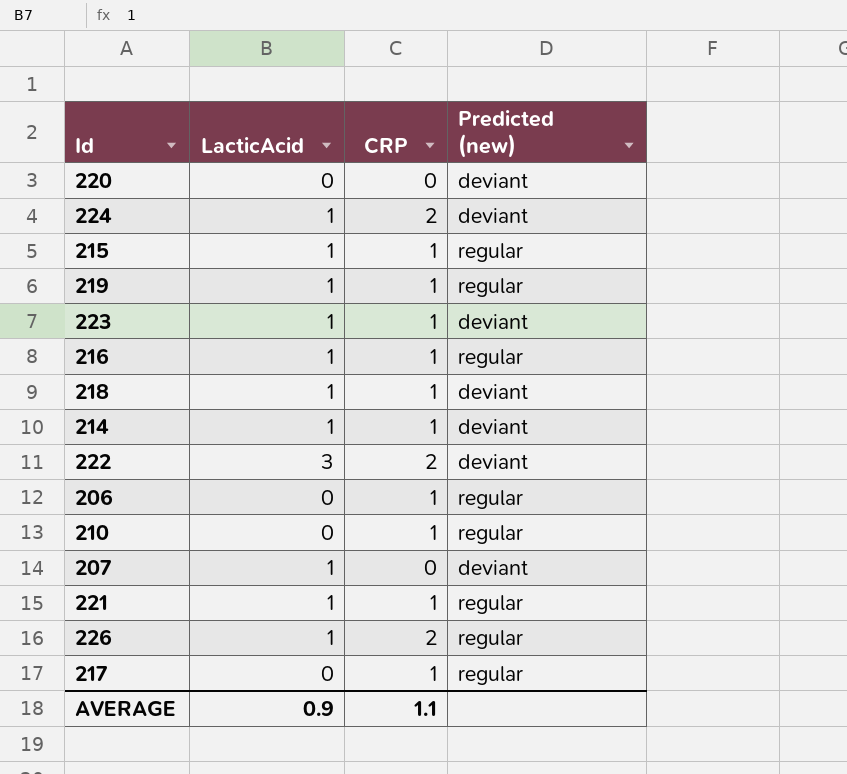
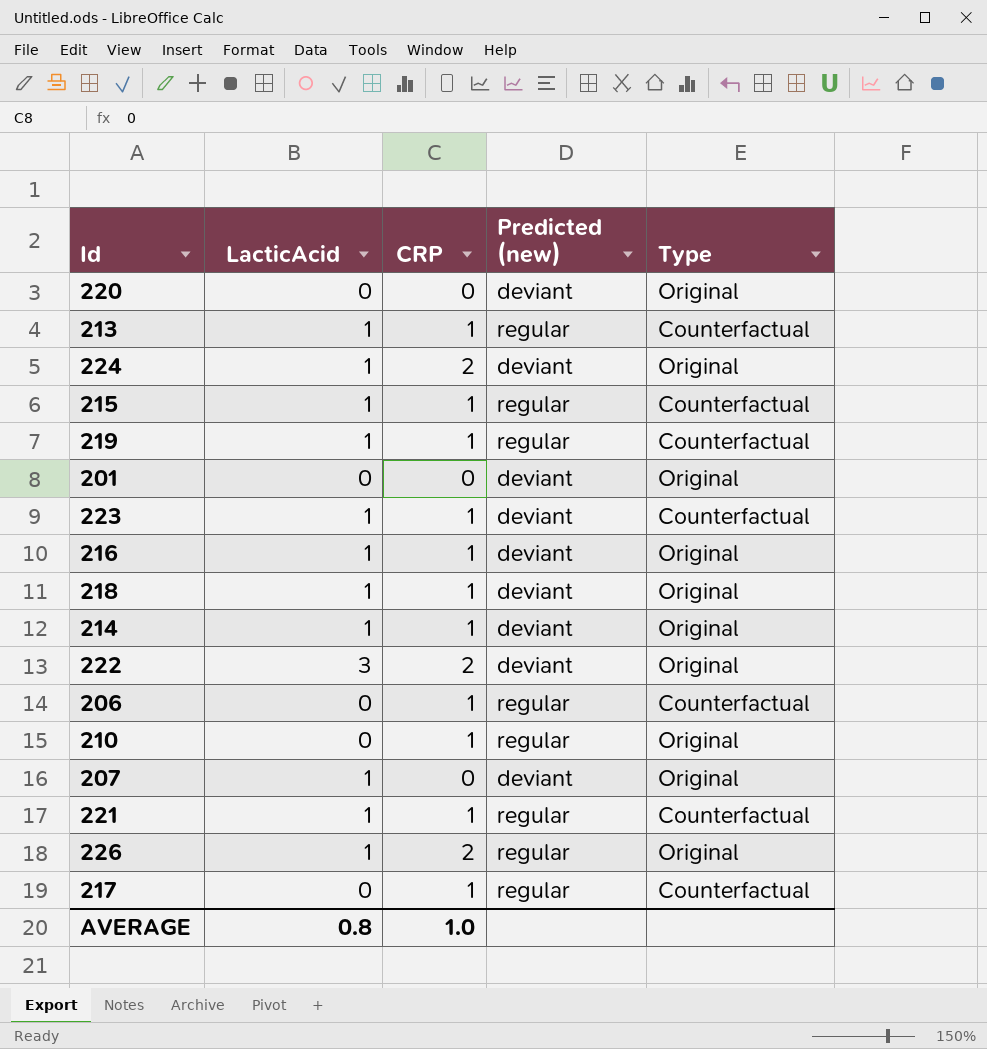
column Type | position: none -> 5
row 213: none -> 1 | 1 | regular | Counterfactual
row 201: none -> 0 | 0 | deviant | Original
216 | Predicted (new): regular -> deviant
AVERAGE | LacticAcid: 0.9 -> 0.8
AVERAGE | CRP: 1.1 -> 1.0

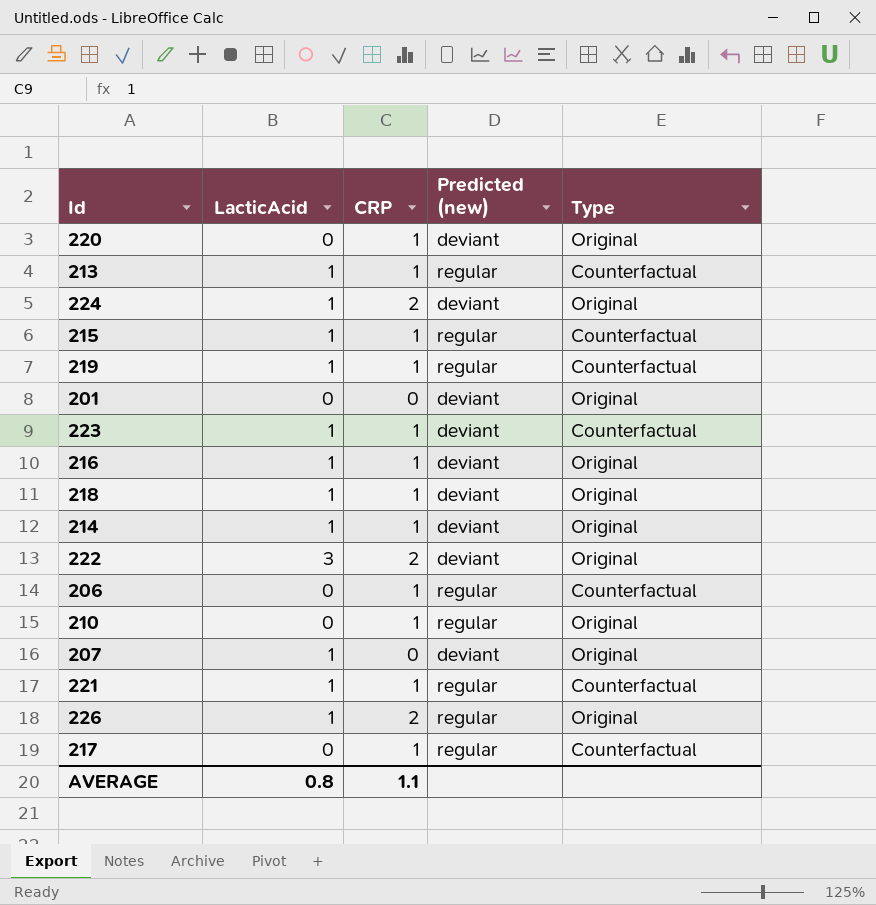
220 | CRP: 0 -> 1
AVERAGE | CRP: 1.0 -> 1.1

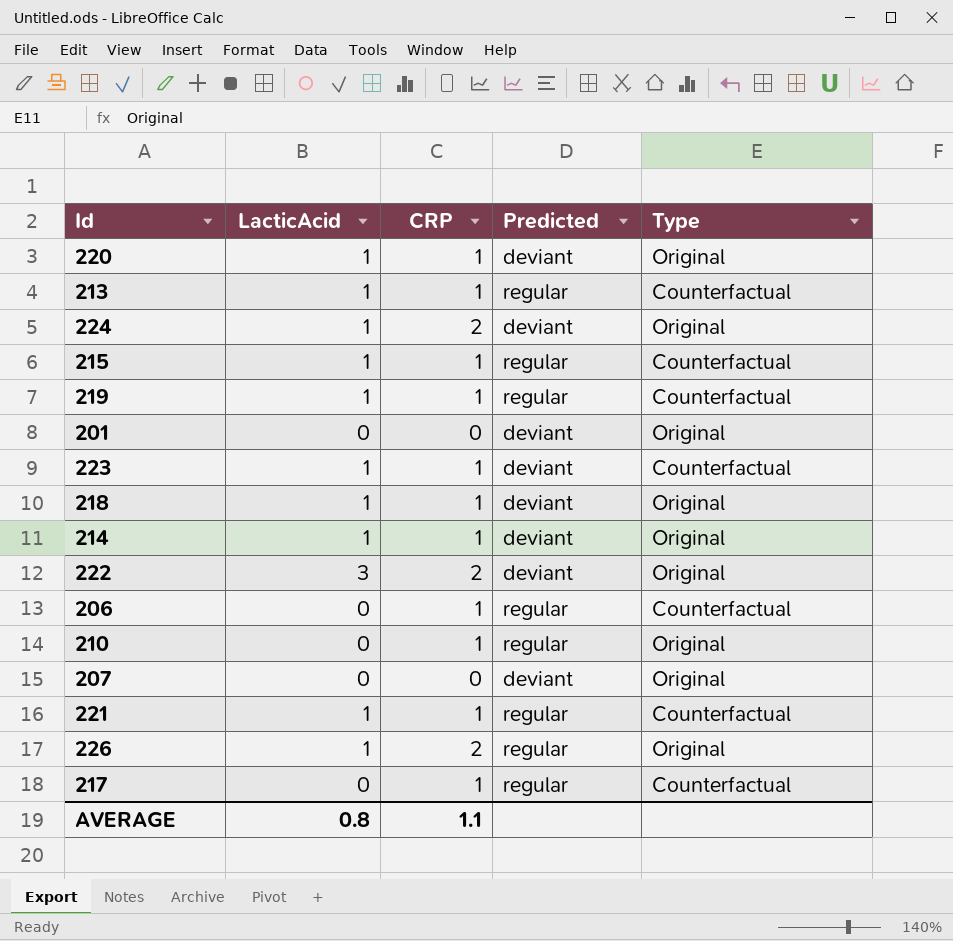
column name: Predicted (new) -> Predicted
row 216: 1 | 1 | deviant | Original -> none
220 | LacticAcid: 0 -> 1
207 | LacticAcid: 1 -> 0

